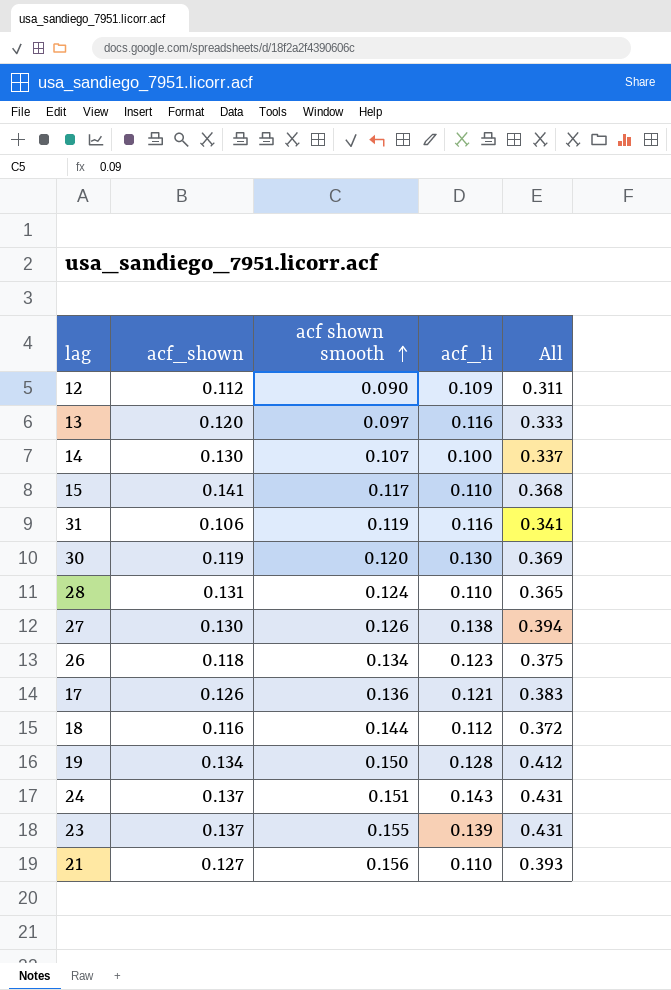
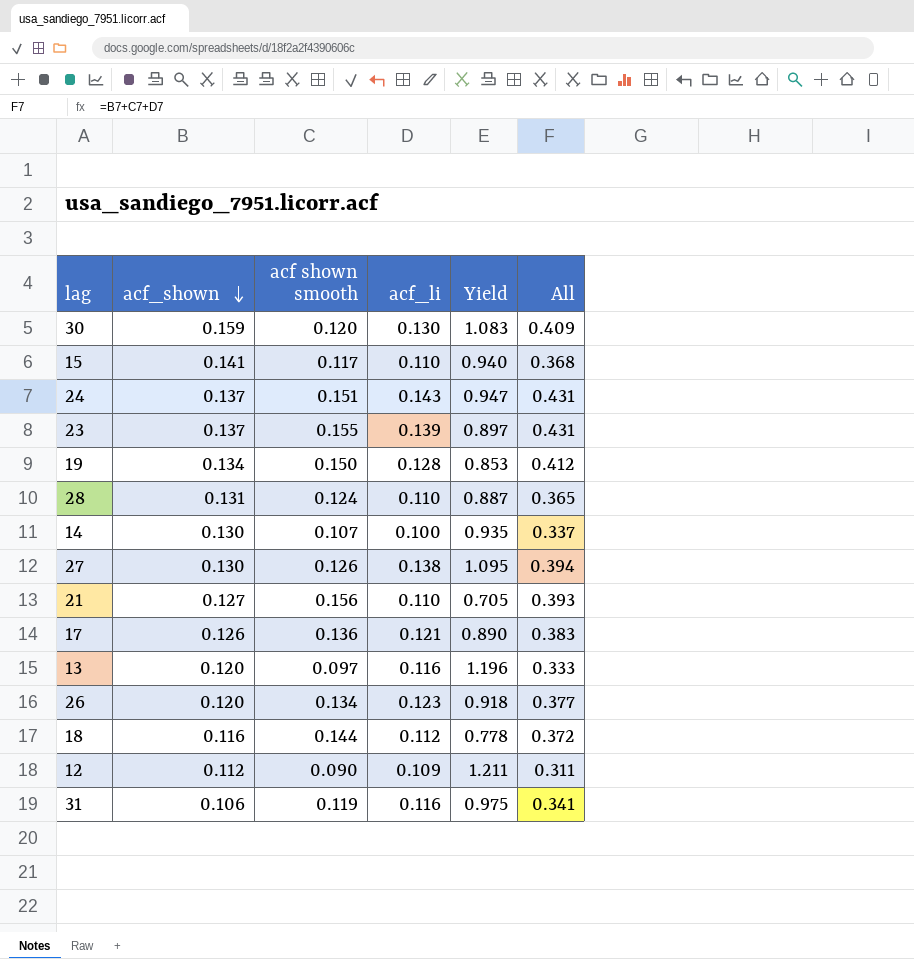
row order: acf shown smooth ascending -> acf_shown descending
column Yield | formula: none -> [acf_li] / [acf shown smooth]
30 | acf_shown: 0.119 -> 0.159
30 | All: 0.369 -> 0.409
26 | acf_shown: 0.118 -> 0.120
26 | All: 0.375 -> 0.377

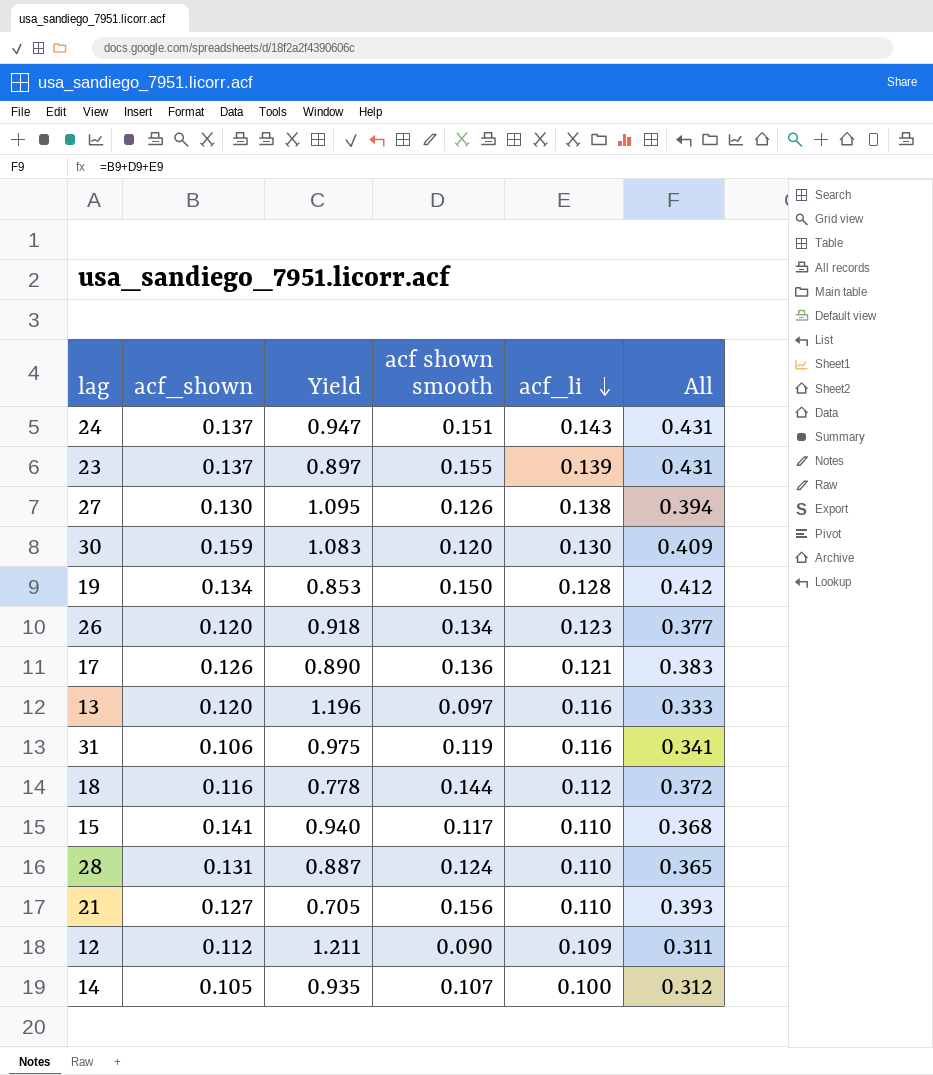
row order: acf_shown descending -> acf_li descending
column Yield | position: 5 -> 3
14 | acf_shown: 0.130 -> 0.105
14 | All: 0.337 -> 0.312

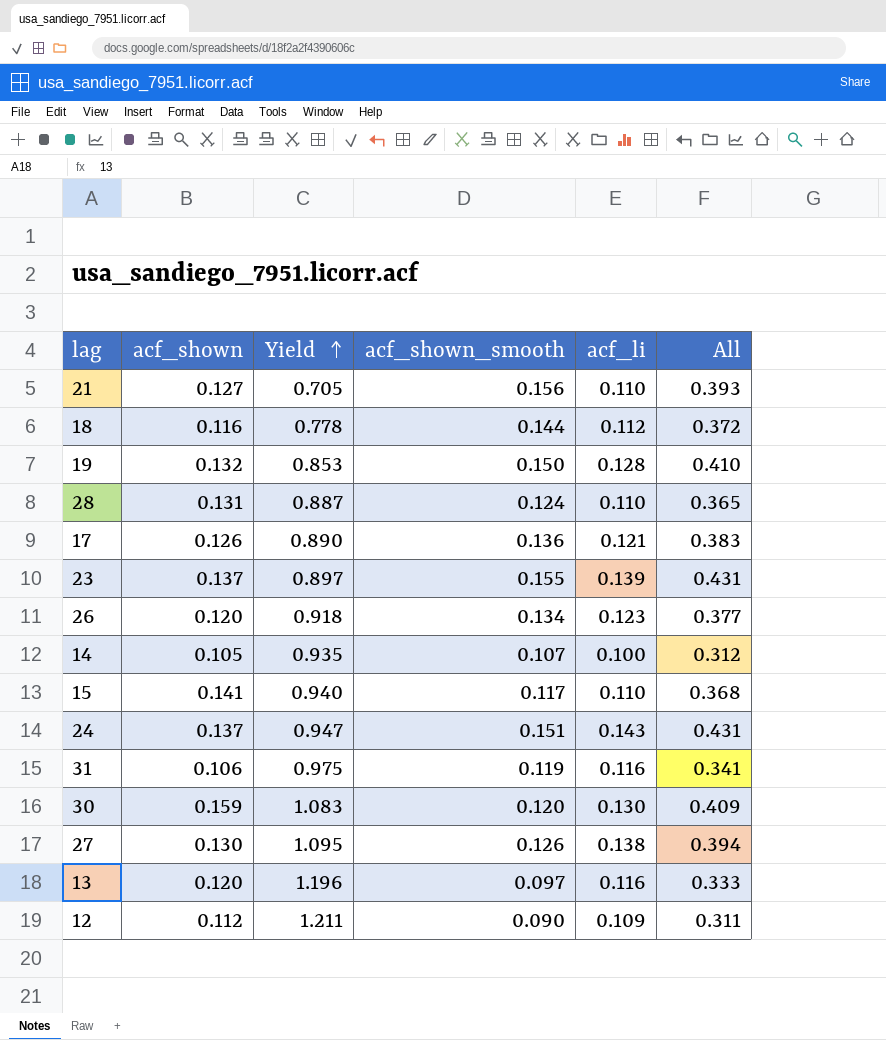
row order: acf_li descending -> Yield ascending
column name: acf shown smooth -> acf_shown_smooth
19 | acf_shown: 0.134 -> 0.132
19 | All: 0.412 -> 0.410

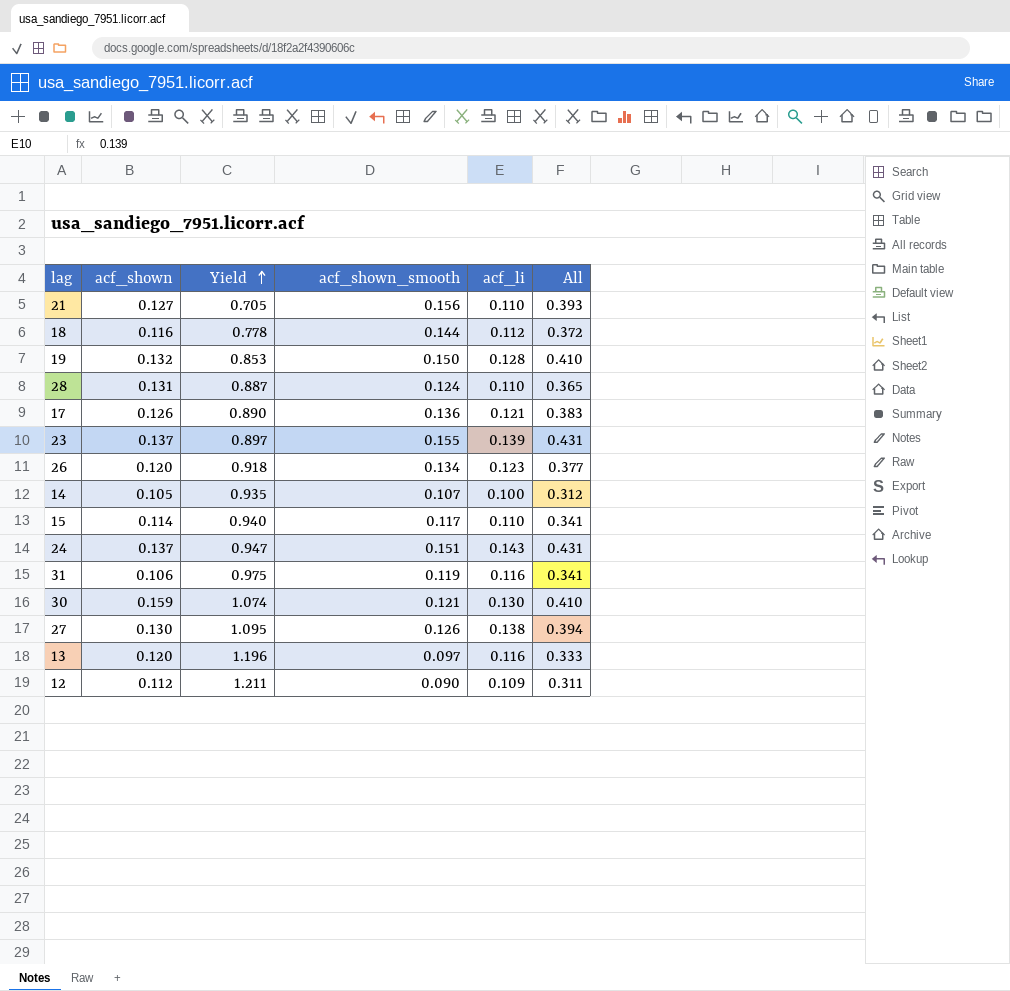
15 | acf_shown: 0.141 -> 0.114
15 | All: 0.368 -> 0.341
30 | Yield: 1.083 -> 1.074
30 | acf_shown_smooth: 0.120 -> 0.121
30 | All: 0.409 -> 0.410

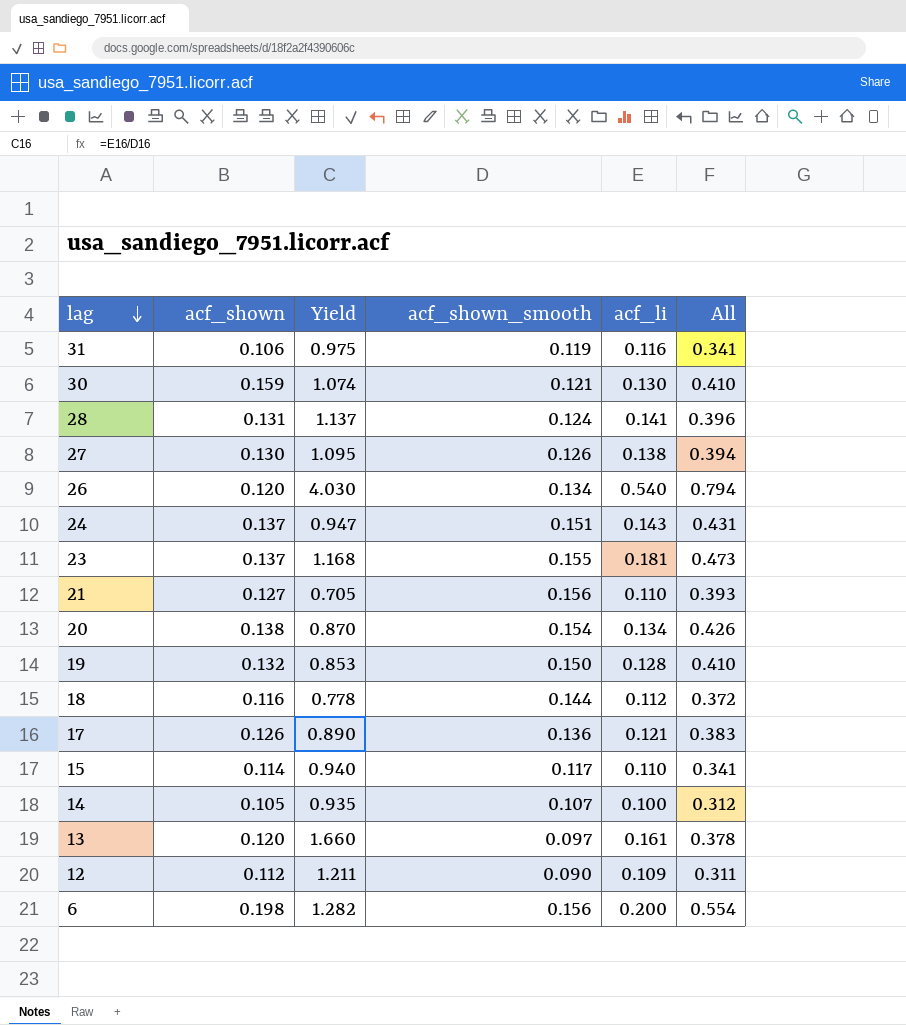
row order: Yield ascending -> lag descending
28 | Yield: 0.887 -> 1.137
28 | acf_li: 0.110 -> 0.141
28 | All: 0.365 -> 0.396
26 | Yield: 0.918 -> 4.030
26 | acf_li: 0.123 -> 0.540
26 | All: 0.377 -> 0.794
23 | Yield: 0.897 -> 1.168
23 | acf_li: 0.139 -> 0.181
23 | All: 0.431 -> 0.473
row 20: none -> 0.138 | 0.870 | 0.154 | 0.134 | 0.426
13 | Yield: 1.196 -> 1.660
13 | acf_li: 0.116 -> 0.161
13 | All: 0.333 -> 0.378
row 6: none -> 0.198 | 1.282 | 0.156 | 0.200 | 0.554

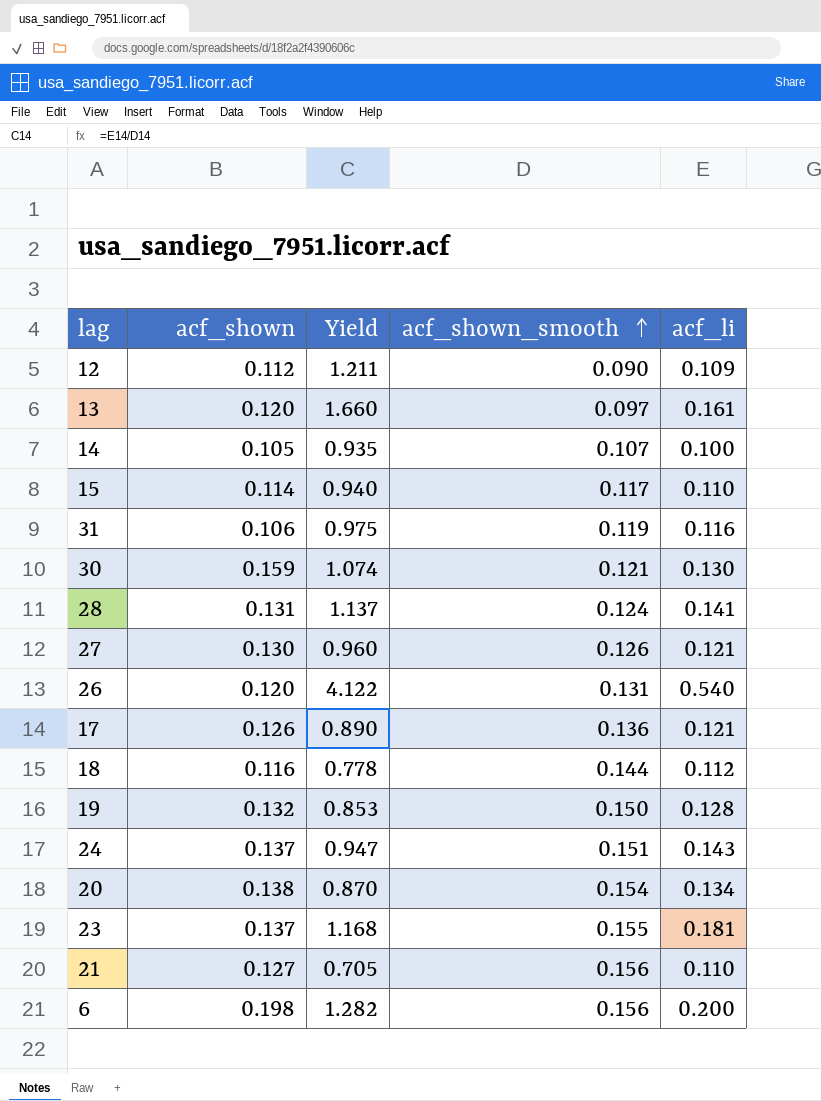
row order: lag descending -> acf_shown_smooth ascending
column All | formula: [acf_shown] + [acf_shown_smooth] + [acf_li] -> none
27 | Yield: 1.095 -> 0.960
27 | acf_li: 0.138 -> 0.121
26 | Yield: 4.030 -> 4.122
26 | acf_shown_smooth: 0.134 -> 0.131

